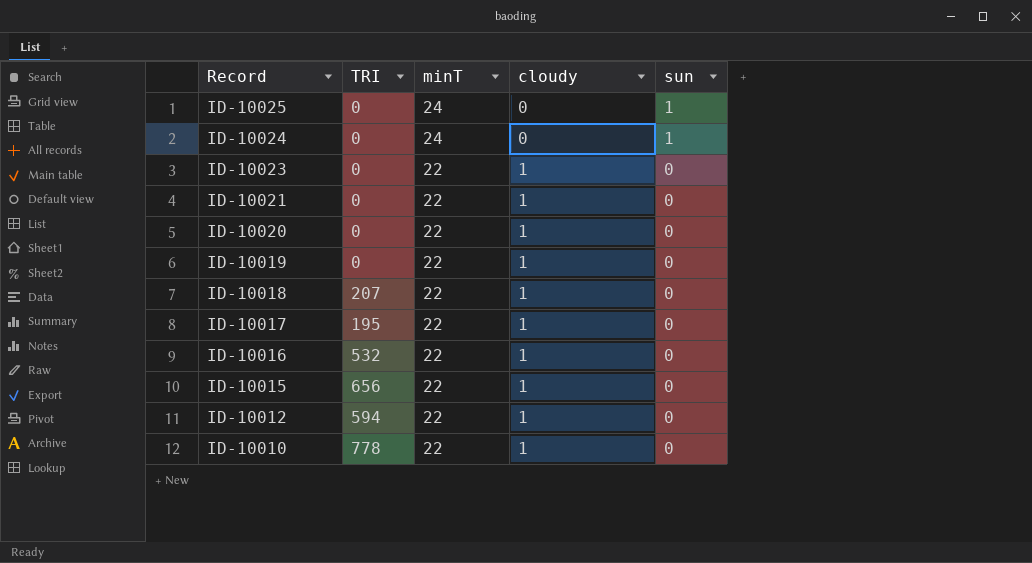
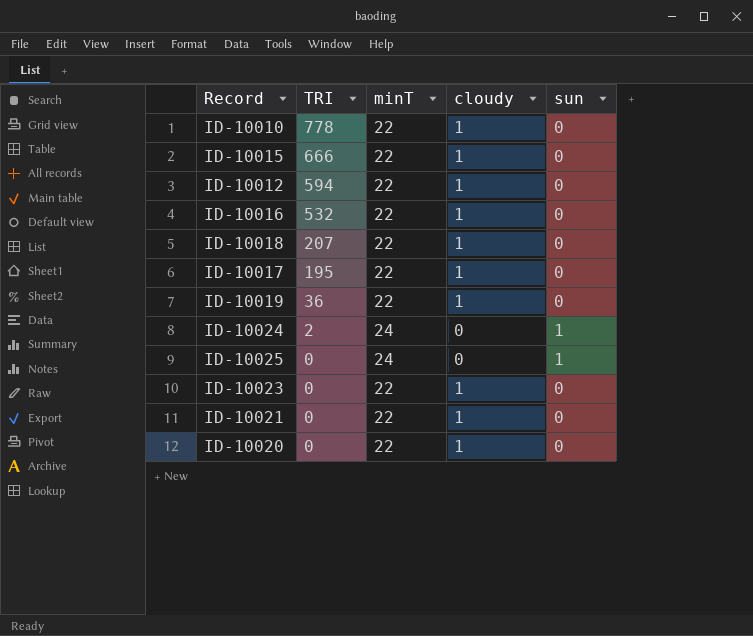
row order: Record descending -> TRI descending
ID-10015 | TRI: 656 -> 666
ID-10019 | TRI: 0 -> 36
ID-10024 | TRI: 0 -> 2

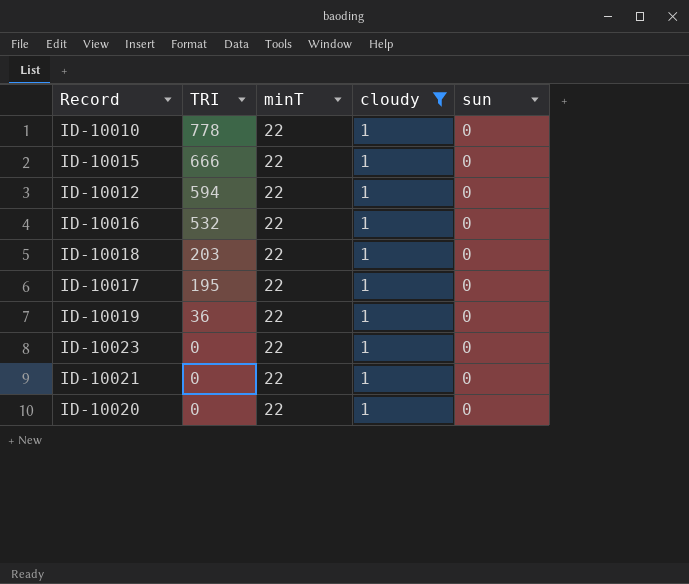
filter: none -> cloudy = 1
ID-10018 | TRI: 207 -> 203

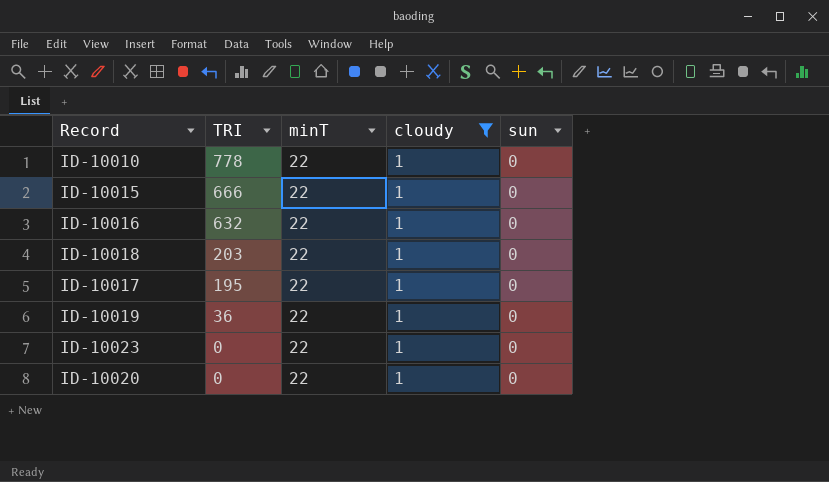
row ID-10012: 594 | 22 | 1 | 0 -> none
row ID-10021: 0 | 22 | 1 | 0 -> none
ID-10016 | TRI: 532 -> 632

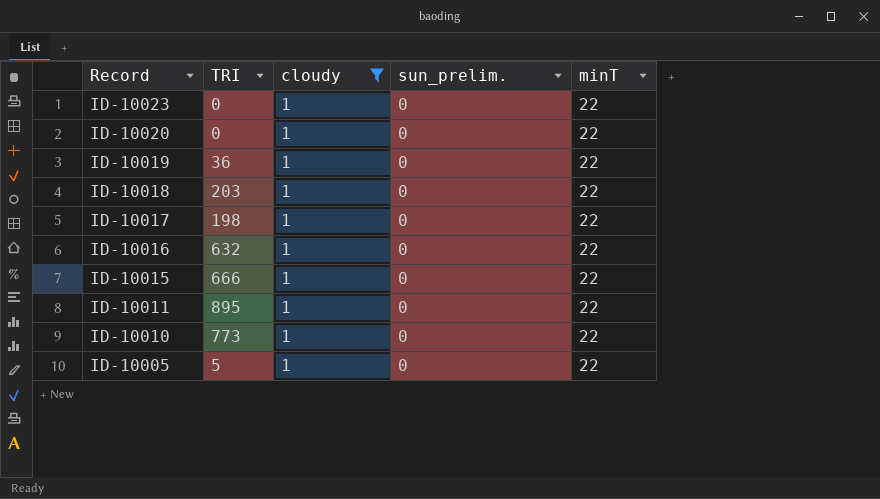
row order: TRI descending -> Record descending
column name: sun -> sun_prelim.
column minT | position: 3 -> 5
ID-10017 | TRI: 195 -> 198
row ID-10011: none -> 895 | 1 | 0 | 22
ID-10010 | TRI: 778 -> 773
row ID-10005: none -> 5 | 1 | 0 | 22

